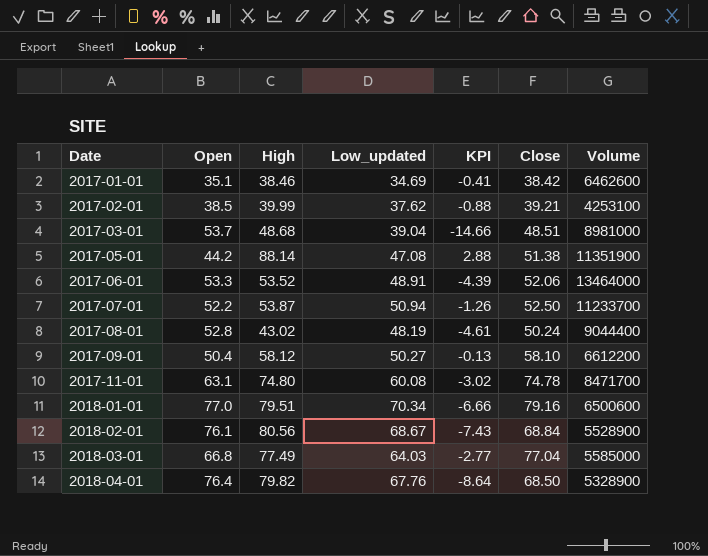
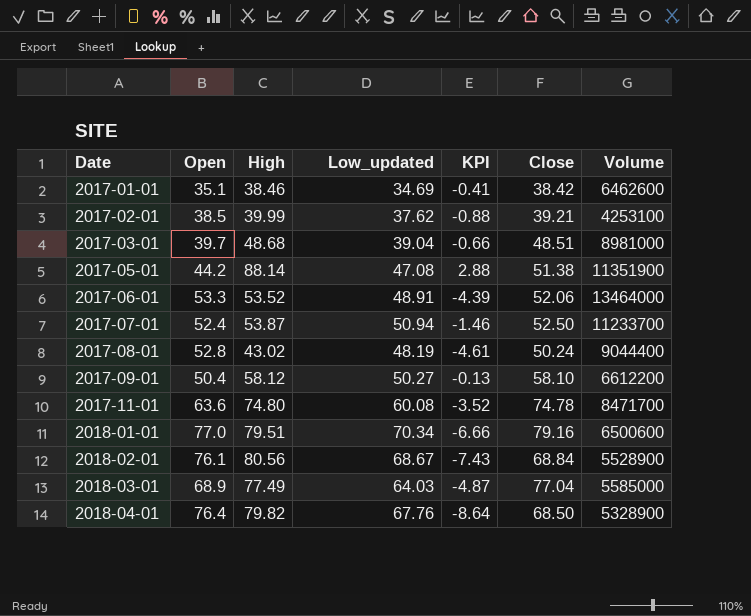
2017-03-01 | Open: 53.7 -> 39.7
2017-03-01 | KPI: -14.66 -> -0.66
2017-07-01 | Open: 52.2 -> 52.4
2017-07-01 | KPI: -1.26 -> -1.46
2017-11-01 | Open: 63.1 -> 63.6
2017-11-01 | KPI: -3.02 -> -3.52
2018-03-01 | Open: 66.8 -> 68.9
2018-03-01 | KPI: -2.77 -> -4.87

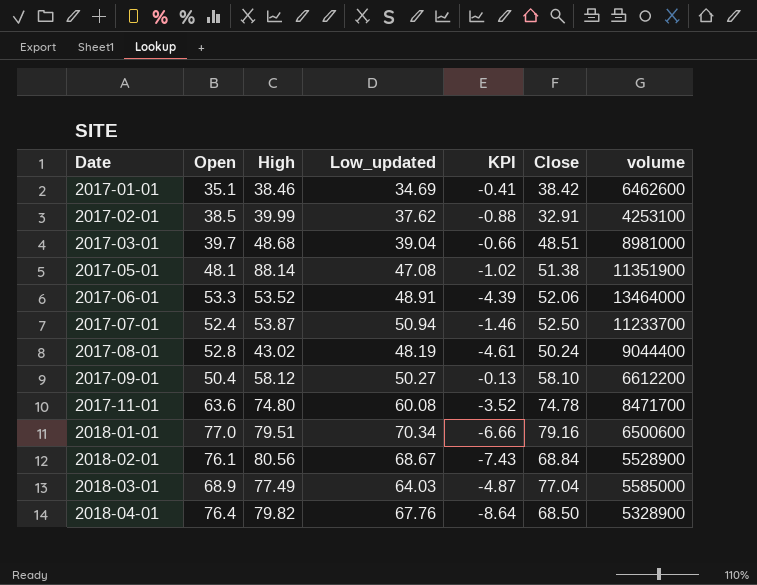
column name: Volume -> volume
2017-02-01 | Close: 39.21 -> 32.91
2017-05-01 | Open: 44.2 -> 48.1
2017-05-01 | KPI: 2.88 -> -1.02

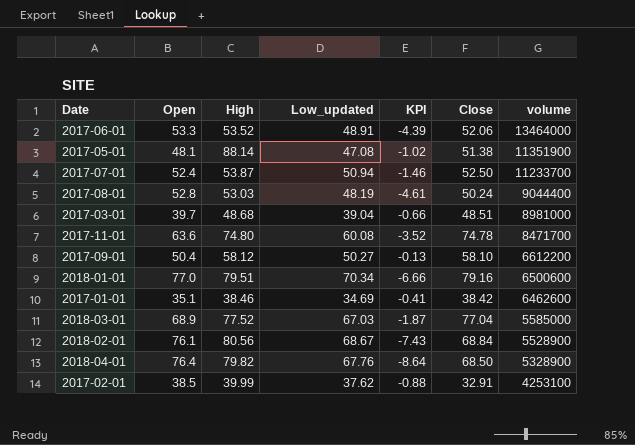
row order: Date ascending -> volume descending
2017-08-01 | High: 43.02 -> 53.03
2018-03-01 | High: 77.49 -> 77.52
2018-03-01 | Low_updated: 64.03 -> 67.03
2018-03-01 | KPI: -4.87 -> -1.87

